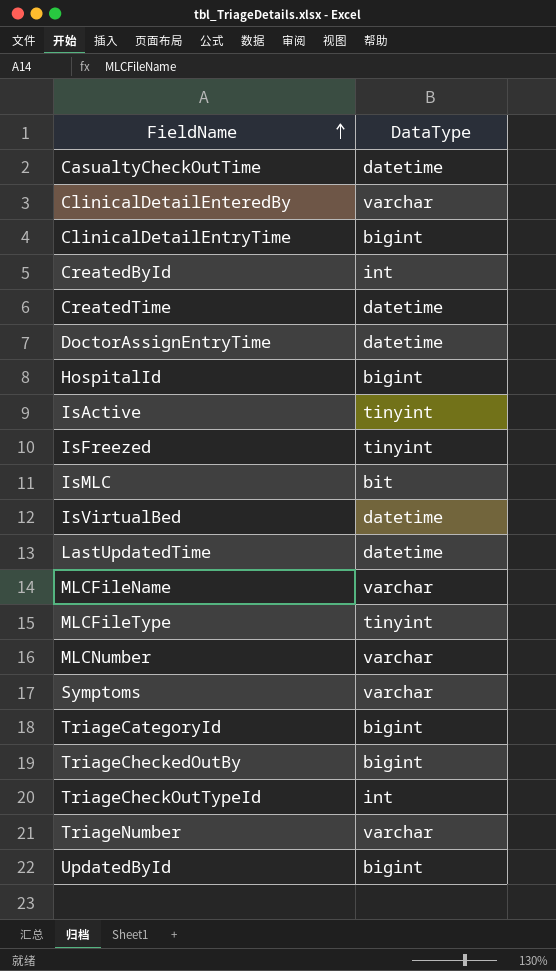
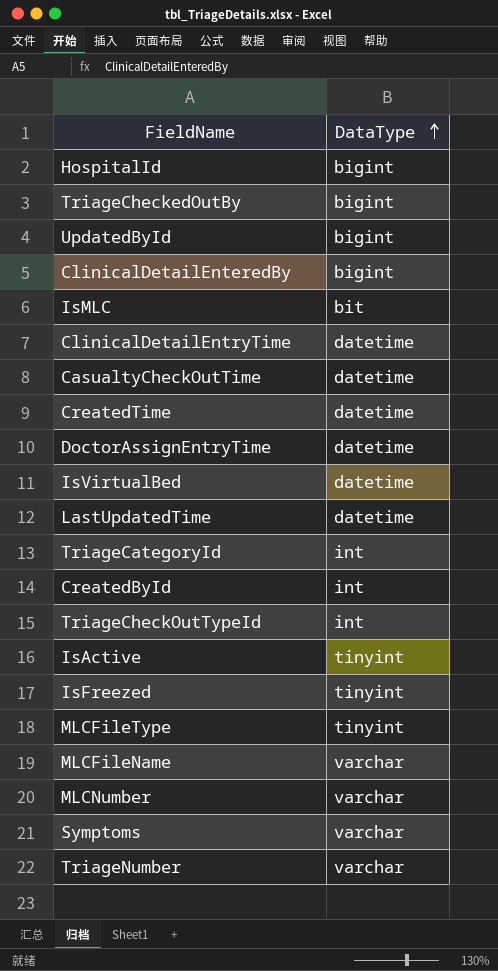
row order: FieldName ascending -> DataType ascending
ClinicalDetailEnteredBy | DataType: varchar -> bigint
ClinicalDetailEntryTime | DataType: bigint -> datetime
TriageCategoryId | DataType: bigint -> int

